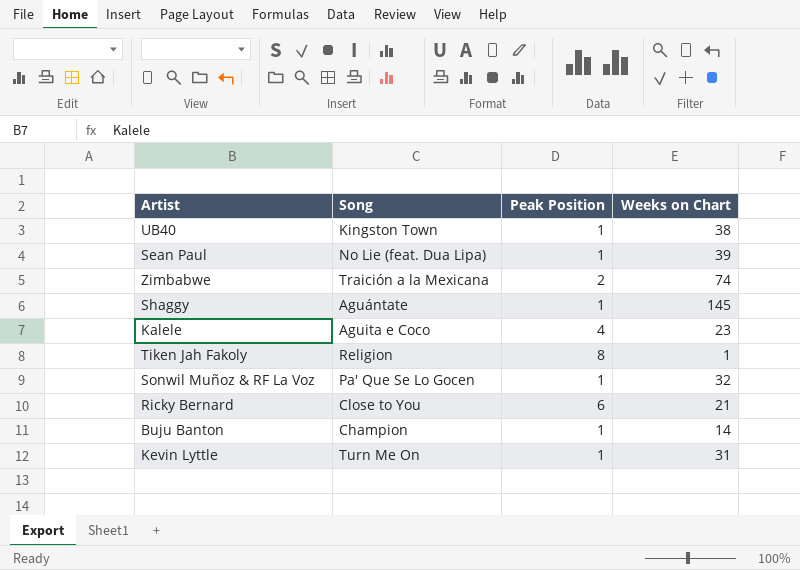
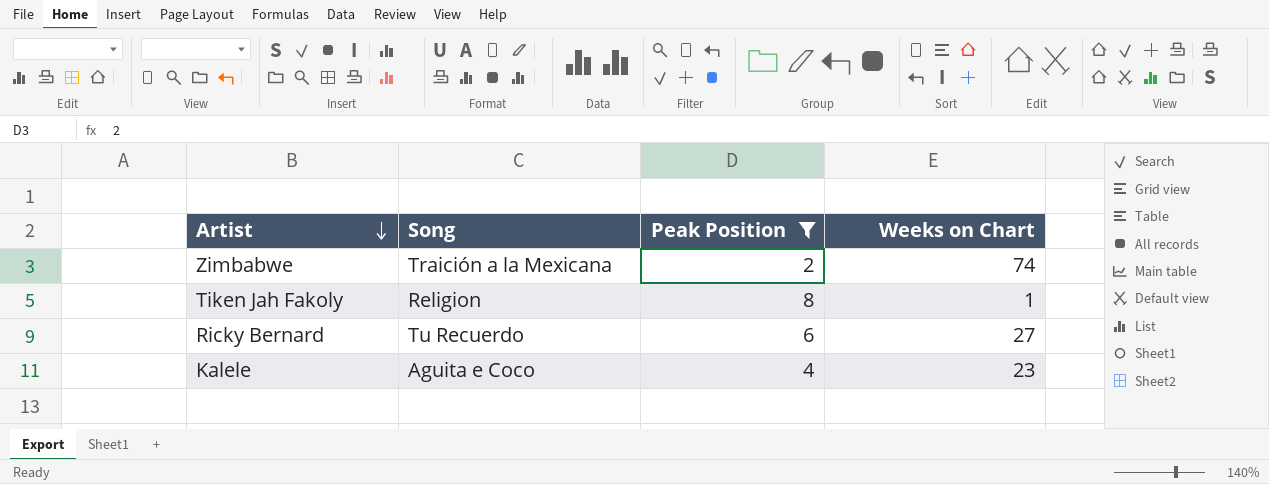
filter: none -> Peak Position != 1
row order: none -> Artist descending
Ricky Bernard | Song: Close to You -> Tu Recuerdo
Ricky Bernard | Weeks on Chart: 21 -> 27

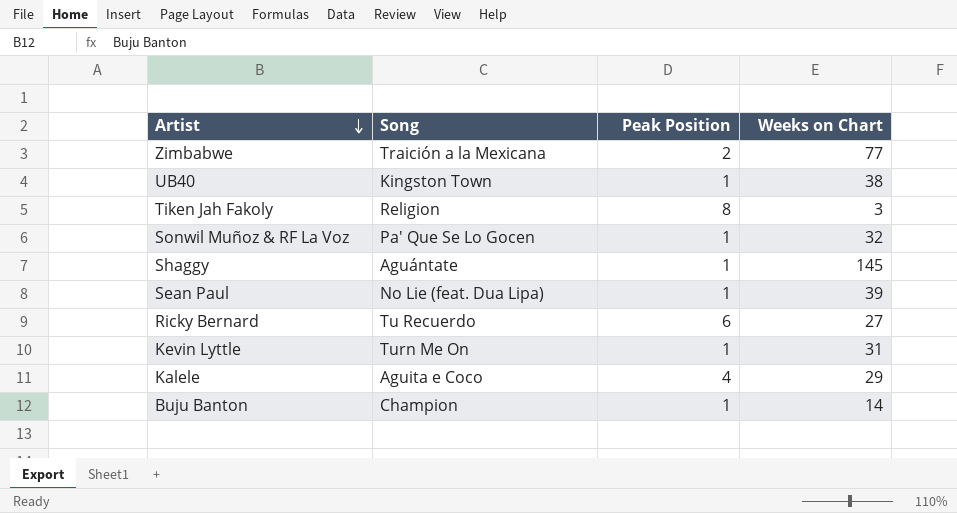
filter: Peak Position != 1 -> none
Zimbabwe | Weeks on Chart: 74 -> 77
Tiken Jah Fakoly | Weeks on Chart: 1 -> 3
Kalele | Weeks on Chart: 23 -> 29

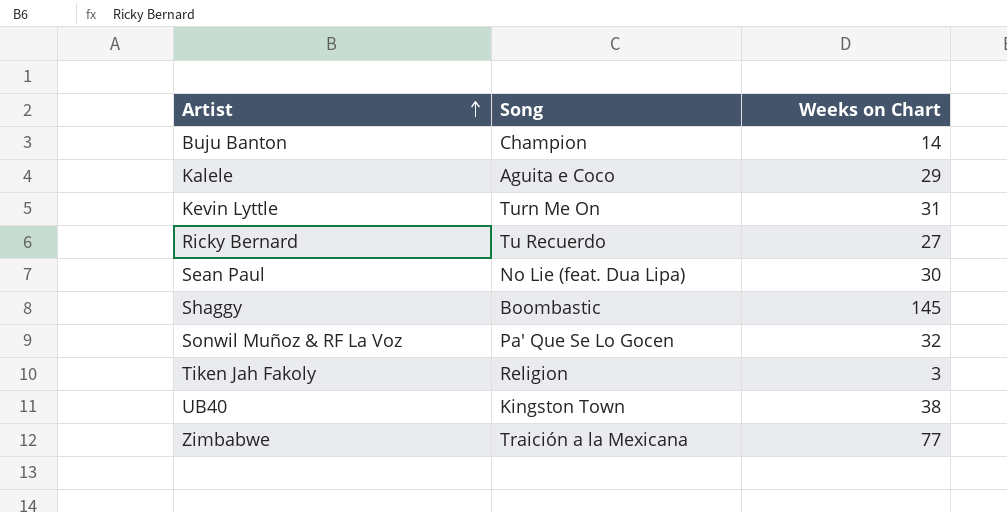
row order: Artist descending -> Artist ascending
column Peak Position | position: 3 -> none
Sean Paul | Weeks on Chart: 39 -> 30
Shaggy | Song: Aguántate -> Boombastic

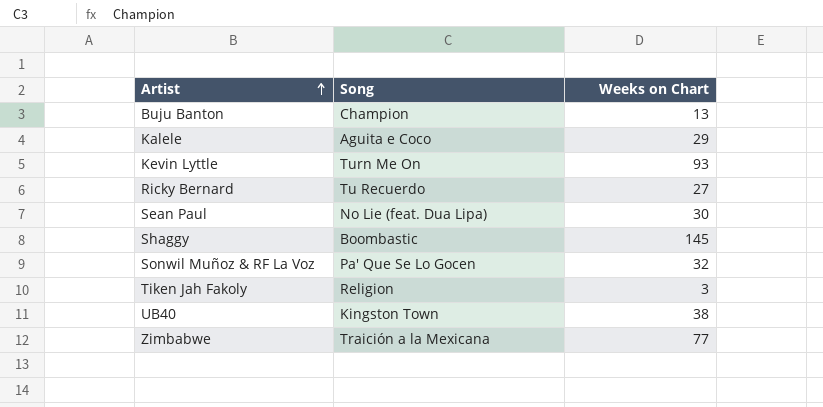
Buju Banton | Weeks on Chart: 14 -> 13
Kevin Lyttle | Weeks on Chart: 31 -> 93

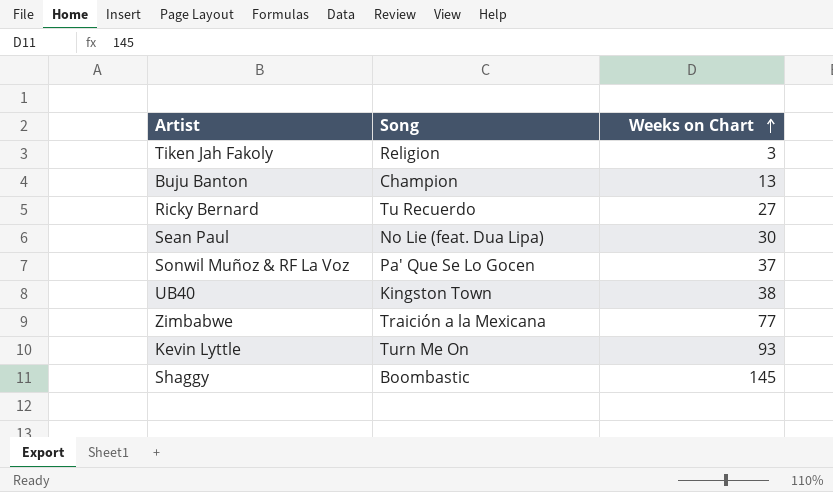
row order: Artist ascending -> Weeks on Chart ascending
row Kalele: Aguita e Coco | 29 -> none
Sonwil Muñoz & RF La Voz | Weeks on Chart: 32 -> 37

